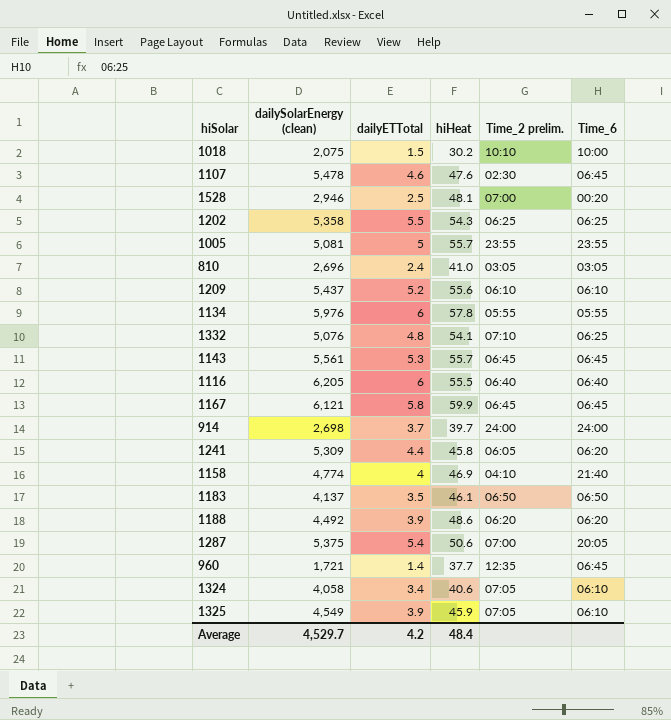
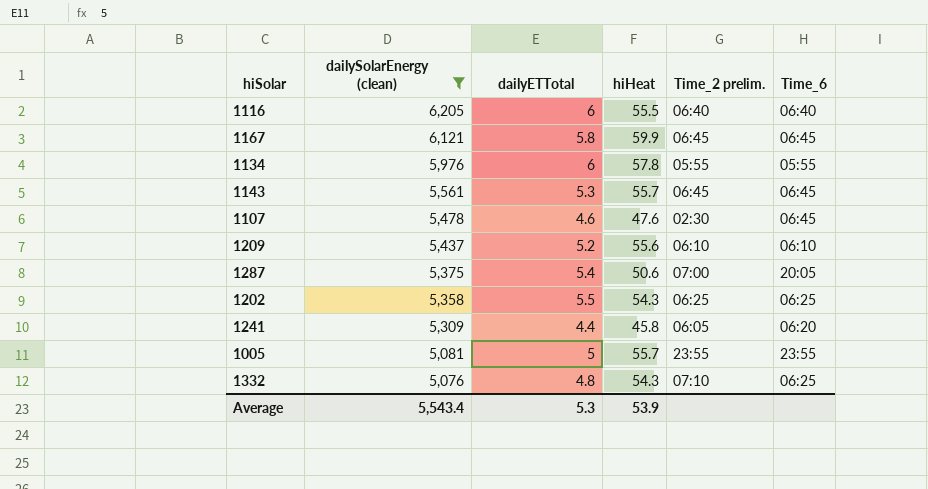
filter: none -> dailySolarEnergy (clean) >= 5,076
row order: none -> dailySolarEnergy (clean) descending
1332 | hiHeat: 54.1 -> 54.3
Average | dailySolarEnergy (clean): 4,529.7 -> 5,543.4
Average | dailyETTotal: 4.2 -> 5.3
Average | hiHeat: 48.4 -> 53.9

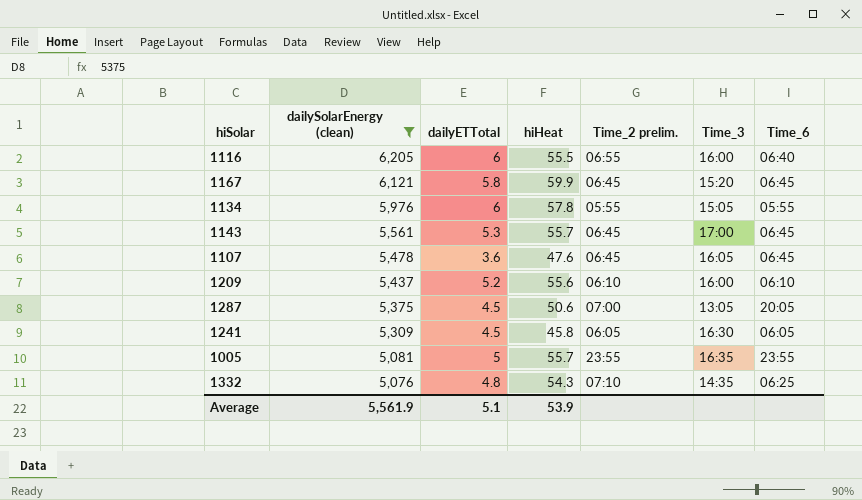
column Time_3 | position: none -> 6
row 1202: 5,358 | 5.5 | 54.3 | 06:25 | 06:25 -> none
1116 | Time_2 prelim.: 06:40 -> 06:55
1107 | dailyETTotal: 4.6 -> 3.6
1107 | Time_2 prelim.: 02:30 -> 06:45
1287 | dailyETTotal: 5.4 -> 4.5
1241 | dailyETTotal: 4.4 -> 4.5
1241 | Time_6: 06:20 -> 06:05
Average | dailySolarEnergy (clean): 5,543.4 -> 5,561.9
Average | dailyETTotal: 5.3 -> 5.1

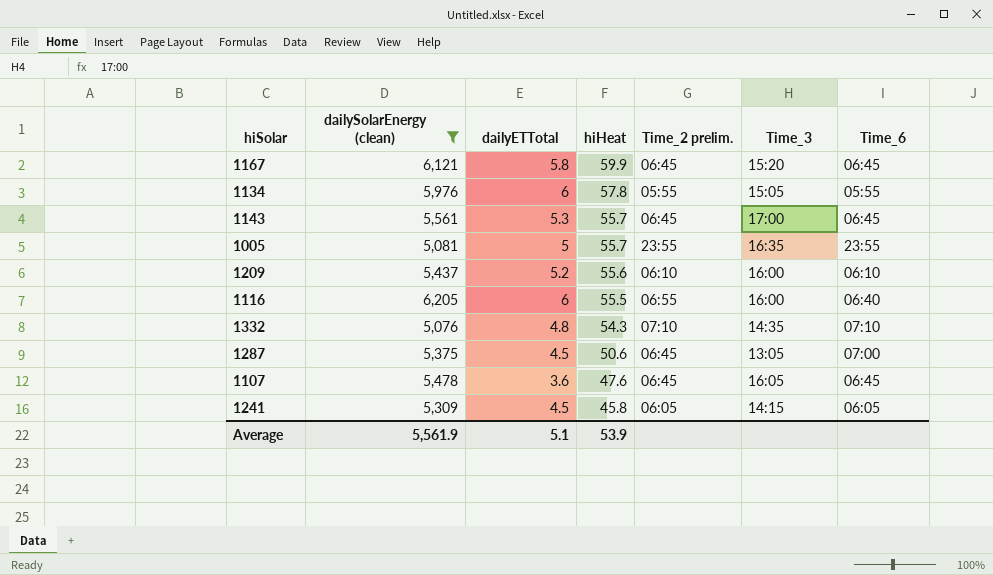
row order: dailySolarEnergy (clean) descending -> hiHeat descending
1332 | Time_6: 06:25 -> 07:10
1287 | Time_2 prelim.: 07:00 -> 06:45
1287 | Time_6: 20:05 -> 07:00
1241 | Time_3: 16:30 -> 14:15

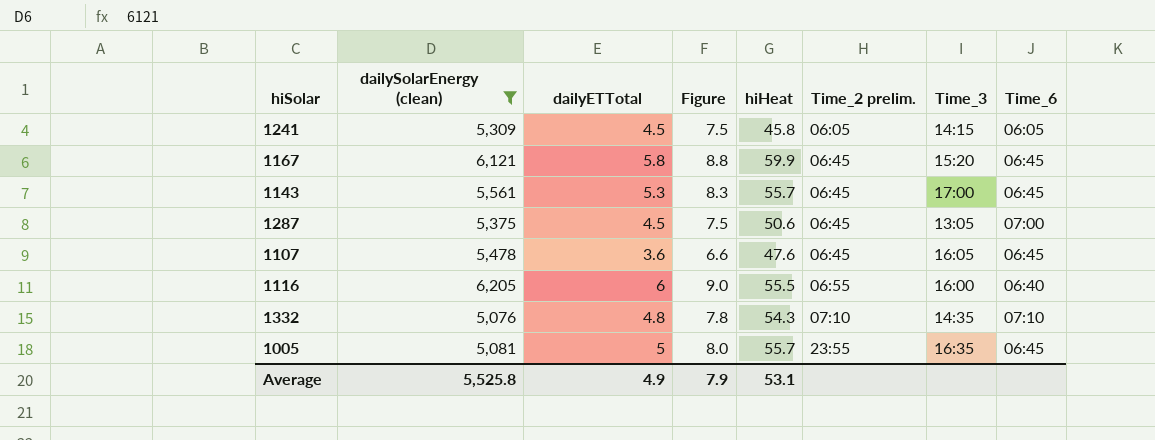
row order: hiHeat descending -> Time_2 prelim. ascending
column Figure | formula: none -> [dailyETTotal] + 3
row 1134: 5,976 | 6 | 57.8 | 05:55 | 15:05 | 05:55 -> none
row 1209: 5,437 | 5.2 | 55.6 | 06:10 | 16:00 | 06:10 -> none
1005 | Time_6: 23:55 -> 06:45
Average | dailySolarEnergy (clean): 5,561.9 -> 5,525.8
Average | dailyETTotal: 5.1 -> 4.9
Average | hiHeat: 53.9 -> 53.1

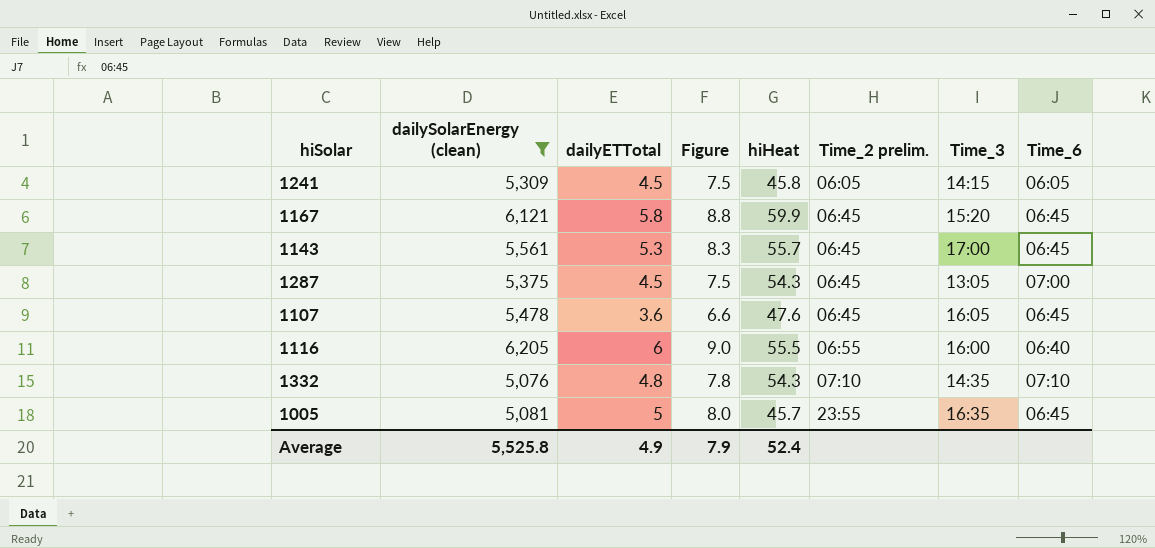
1287 | hiHeat: 50.6 -> 54.3
1005 | hiHeat: 55.7 -> 45.7
Average | hiHeat: 53.1 -> 52.4

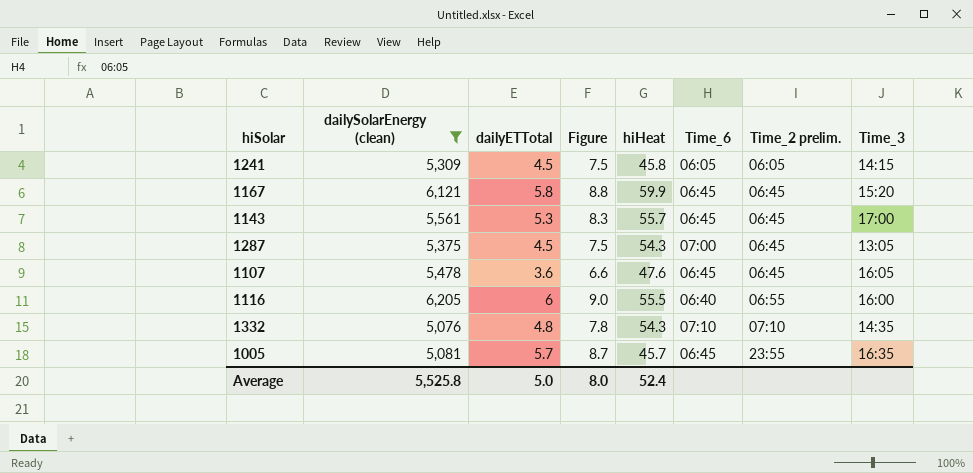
column Time_6 | position: 8 -> 6
1005 | dailyETTotal: 5 -> 5.7
1005 | Figure: 8.0 -> 8.7
Average | dailyETTotal: 4.9 -> 5.0
Average | Figure: 7.9 -> 8.0

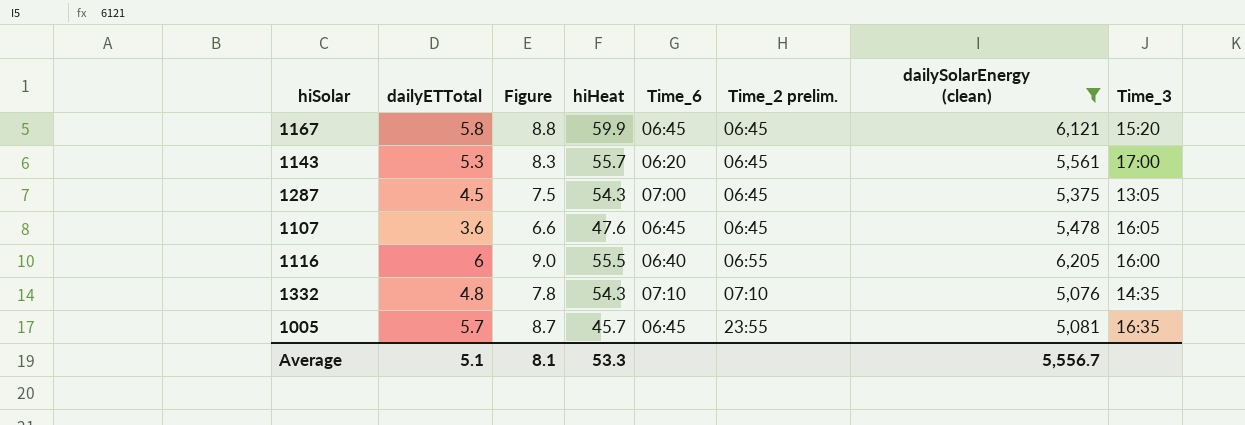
column dailySolarEnergy (clean) | position: 2 -> 7
row 1241: 5,309 | 4.5 | 7.5 | 45.8 | 06:05 | 06:05 | 14:15 -> none
1143 | Time_6: 06:45 -> 06:20
Average | dailyETTotal: 5.0 -> 5.1
Average | Figure: 8.0 -> 8.1
Average | hiHeat: 52.4 -> 53.3
Average | dailySolarEnergy (clean): 5,525.8 -> 5,556.7

